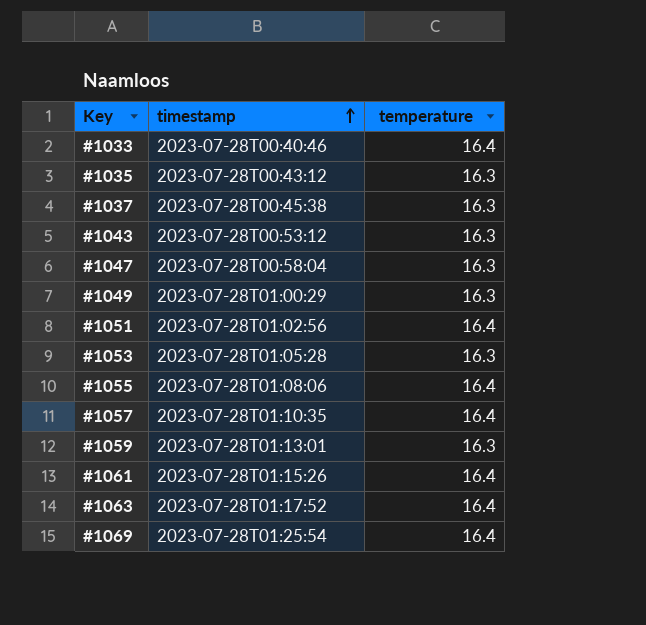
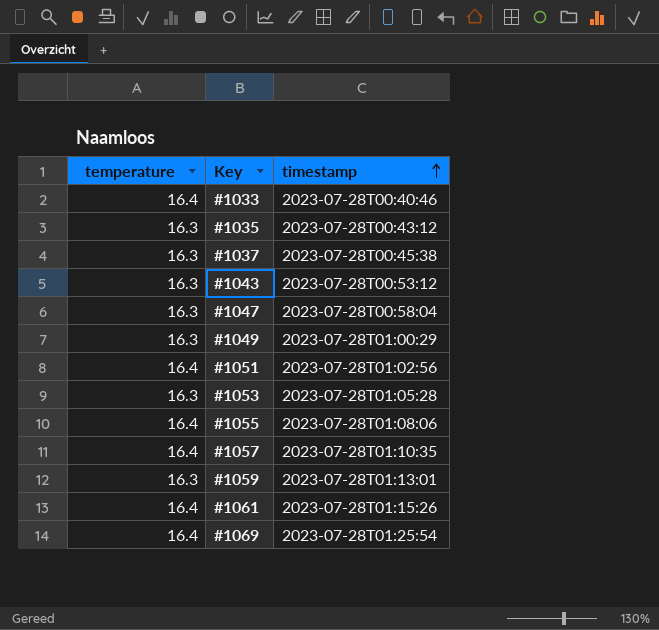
column temperature | position: 3 -> 1
row #1063: 2023-07-28T01:17:52 | 16.4 -> none

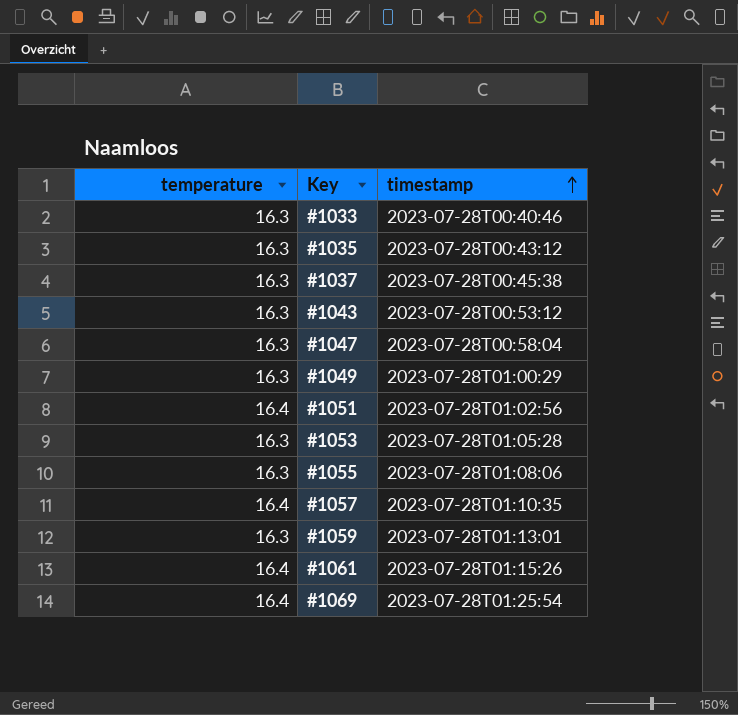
#1033 | temperature: 16.4 -> 16.3
#1055 | temperature: 16.4 -> 16.3

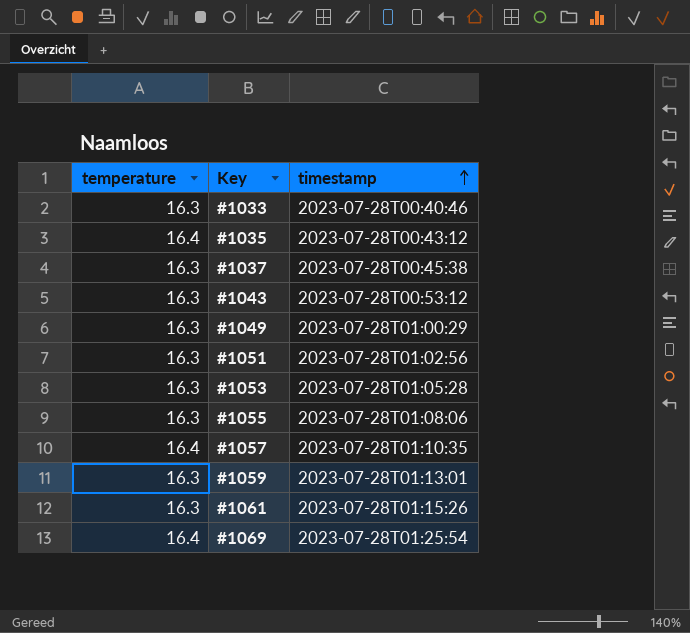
row #1047: 16.3 | 2023-07-28T00:58:04 -> none
#1035 | temperature: 16.3 -> 16.4
#1051 | temperature: 16.4 -> 16.3
#1061 | temperature: 16.4 -> 16.3

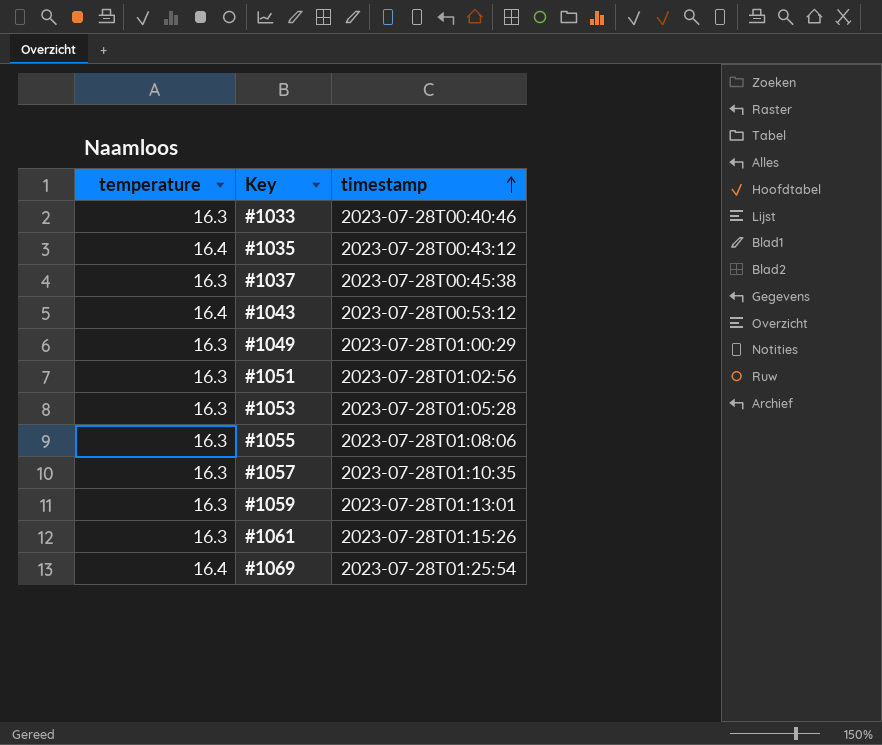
#1043 | temperature: 16.3 -> 16.4
#1057 | temperature: 16.4 -> 16.3

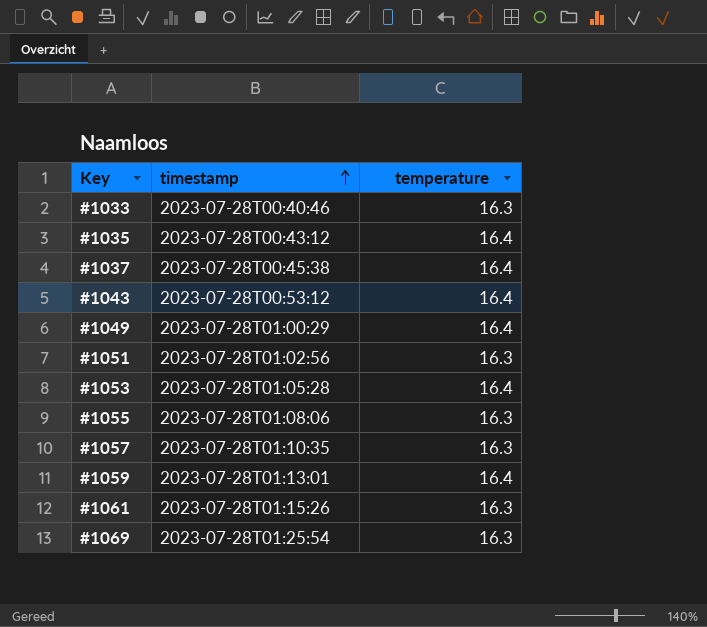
column temperature | position: 1 -> 3
#1037 | temperature: 16.3 -> 16.4
#1049 | temperature: 16.3 -> 16.4
#1053 | temperature: 16.3 -> 16.4
#1059 | temperature: 16.3 -> 16.4
#1069 | temperature: 16.4 -> 16.3

